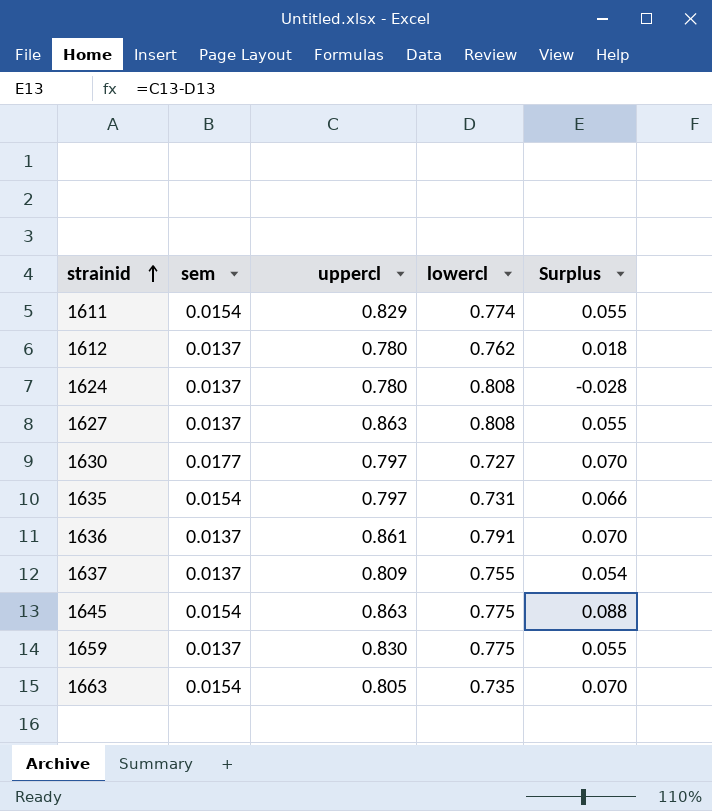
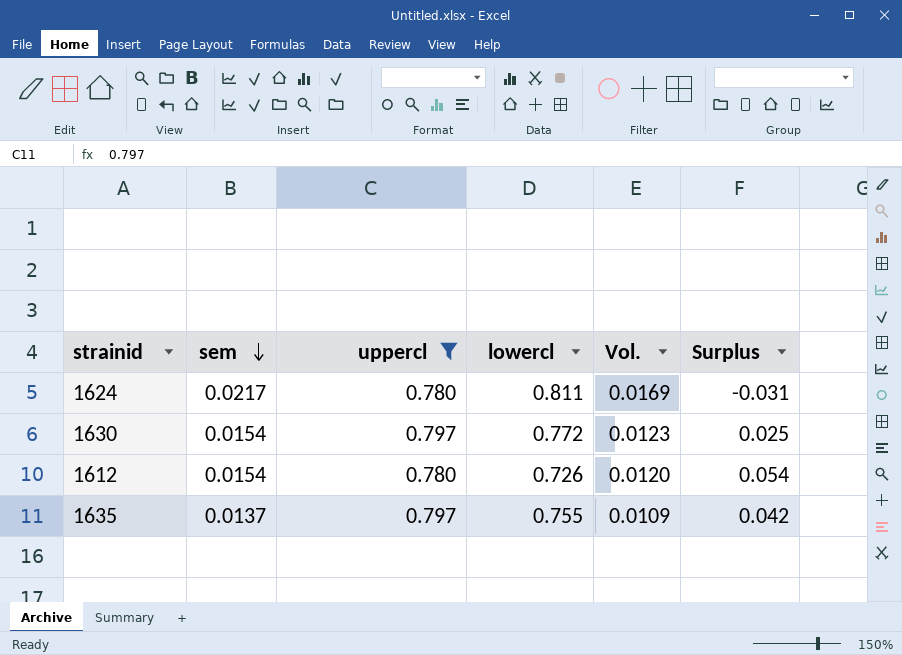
filter: none -> uppercl <= 0.797
row order: strainid ascending -> sem descending
column Vol. | formula: none -> [sem] * [uppercl]
1624 | sem: 0.0137 -> 0.0217
1624 | lowercl: 0.808 -> 0.811
1624 | Surplus: -0.028 -> -0.031
1630 | sem: 0.0177 -> 0.0154
1630 | lowercl: 0.727 -> 0.772
1630 | Surplus: 0.070 -> 0.025
1612 | sem: 0.0137 -> 0.0154
1612 | lowercl: 0.762 -> 0.726
1612 | Surplus: 0.018 -> 0.054
1635 | sem: 0.0154 -> 0.0137
1635 | lowercl: 0.731 -> 0.755
1635 | Surplus: 0.066 -> 0.042

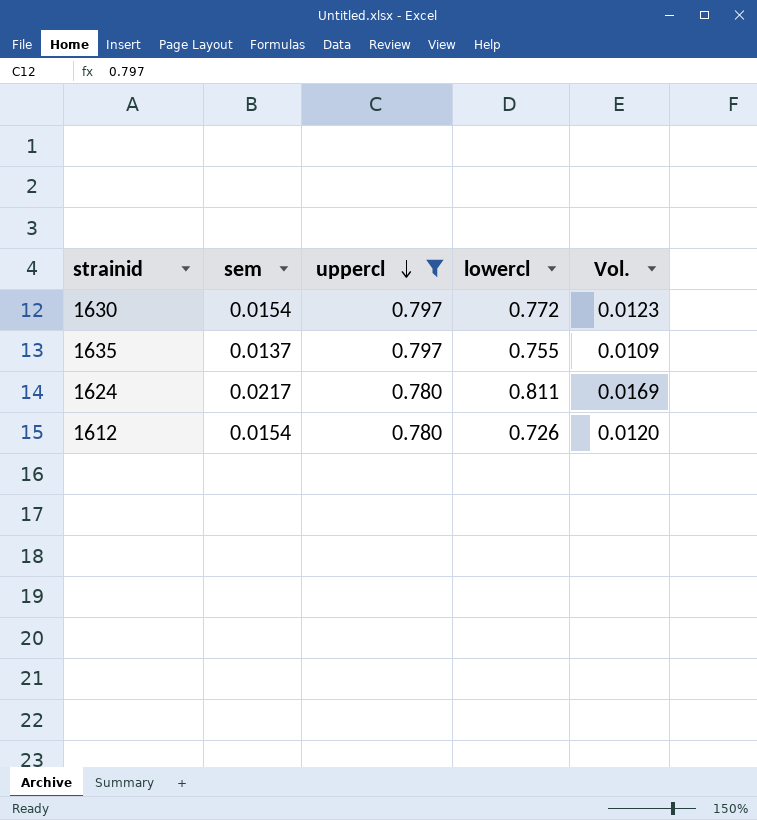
row order: sem descending -> uppercl descending
column Surplus | formula: [uppercl] - [lowercl] -> none

